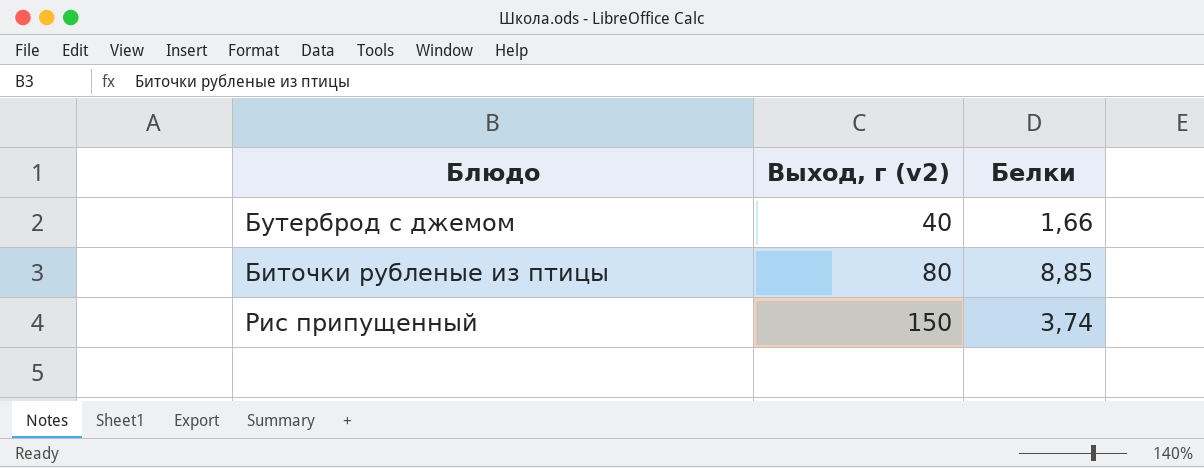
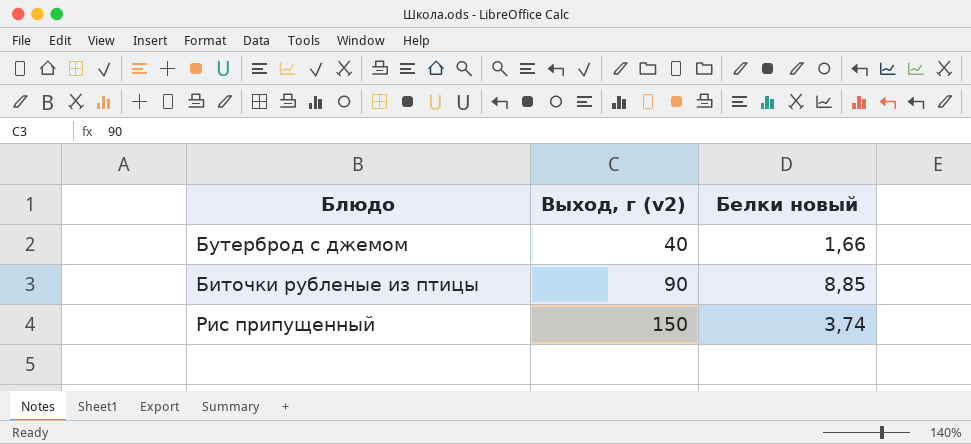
column name: Белки -> Белки новый
Биточки рубленые из птицы | Выход, г (v2): 80 -> 90

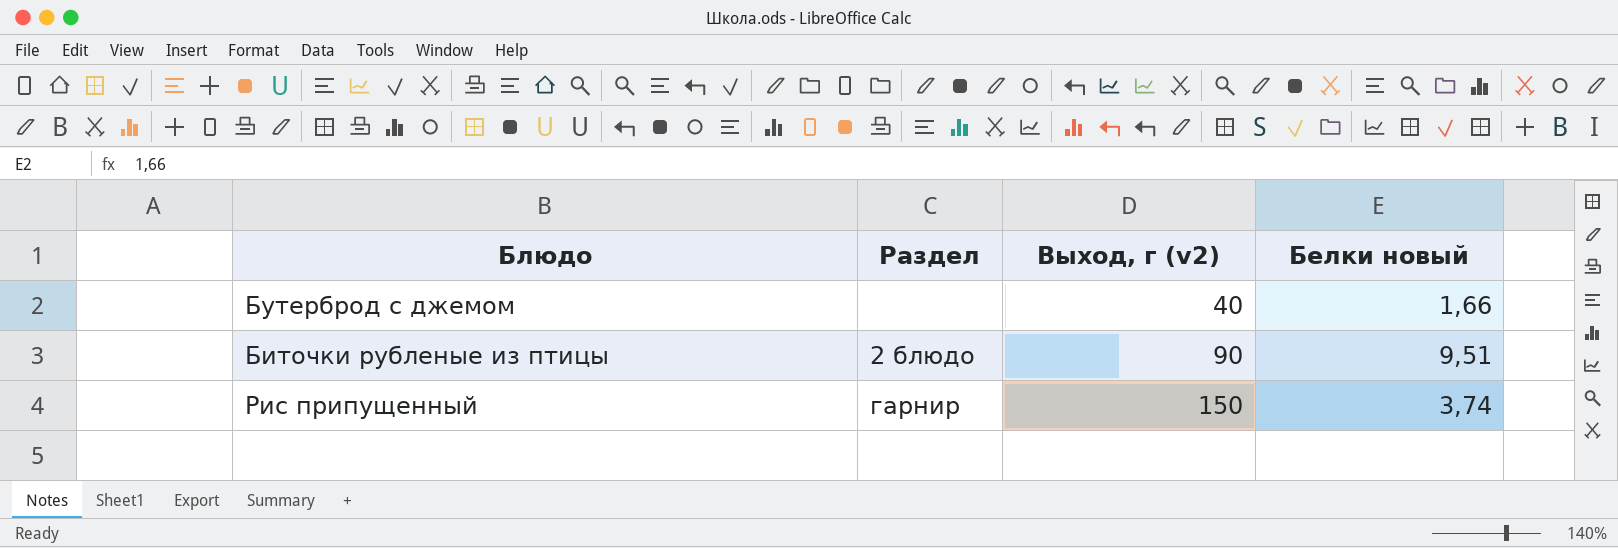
column Раздел | position: none -> 2
Биточки рубленые из птицы | Белки новый: 8,85 -> 9,51

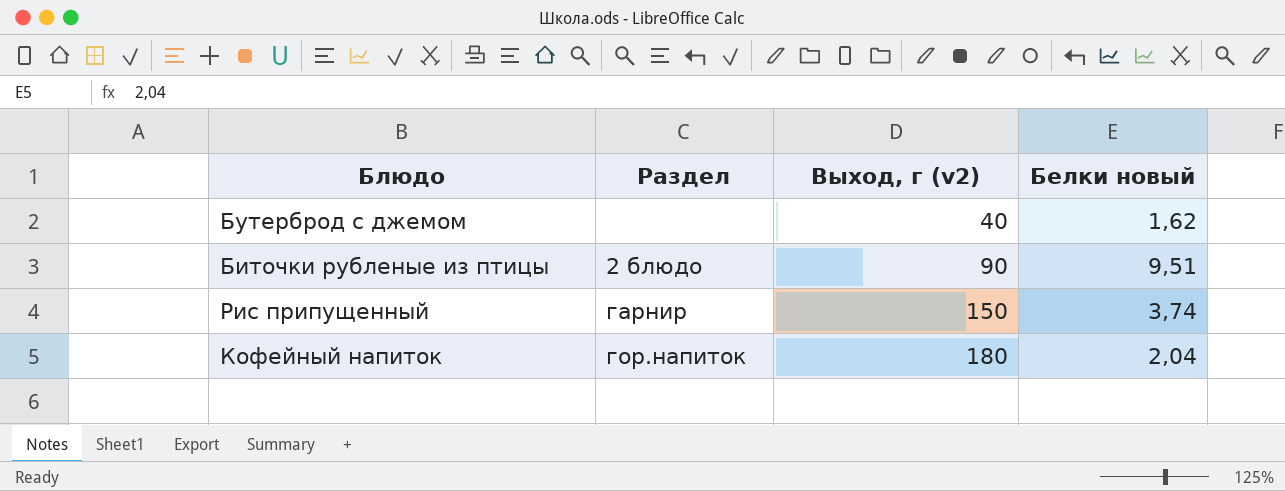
Бутерброд с джемом | Белки новый: 1,66 -> 1,62
row Кофейный напиток: none -> гор.напиток | 180 | 2,04

